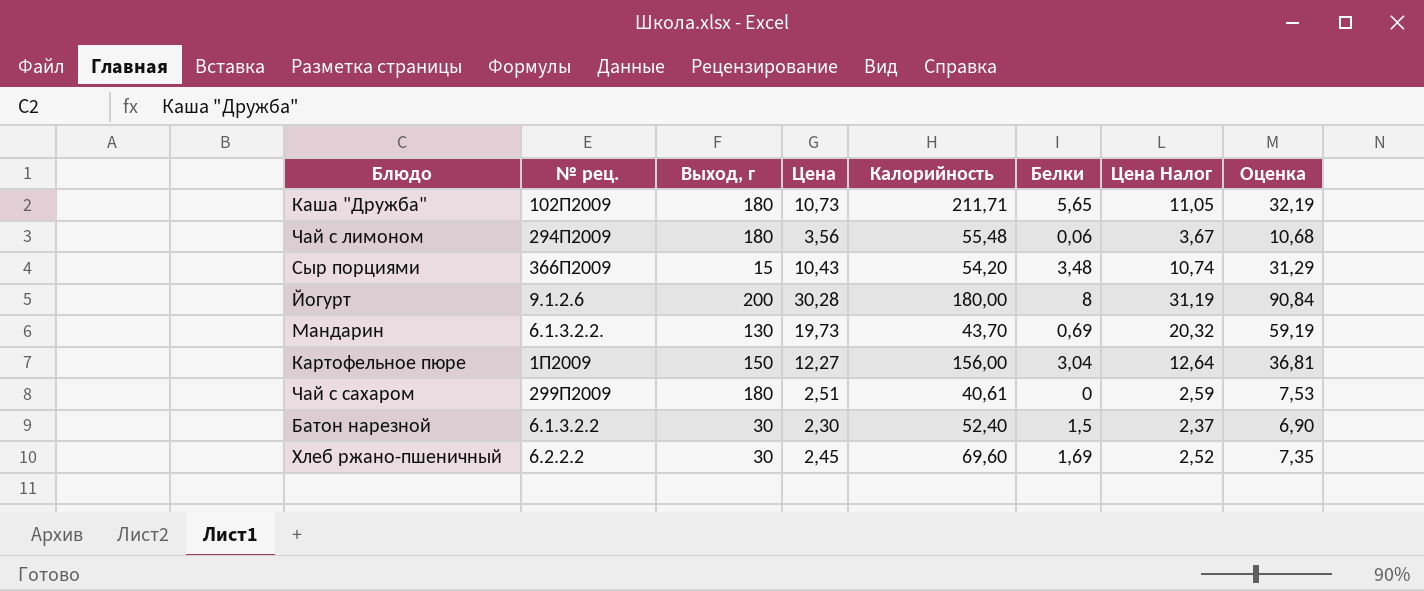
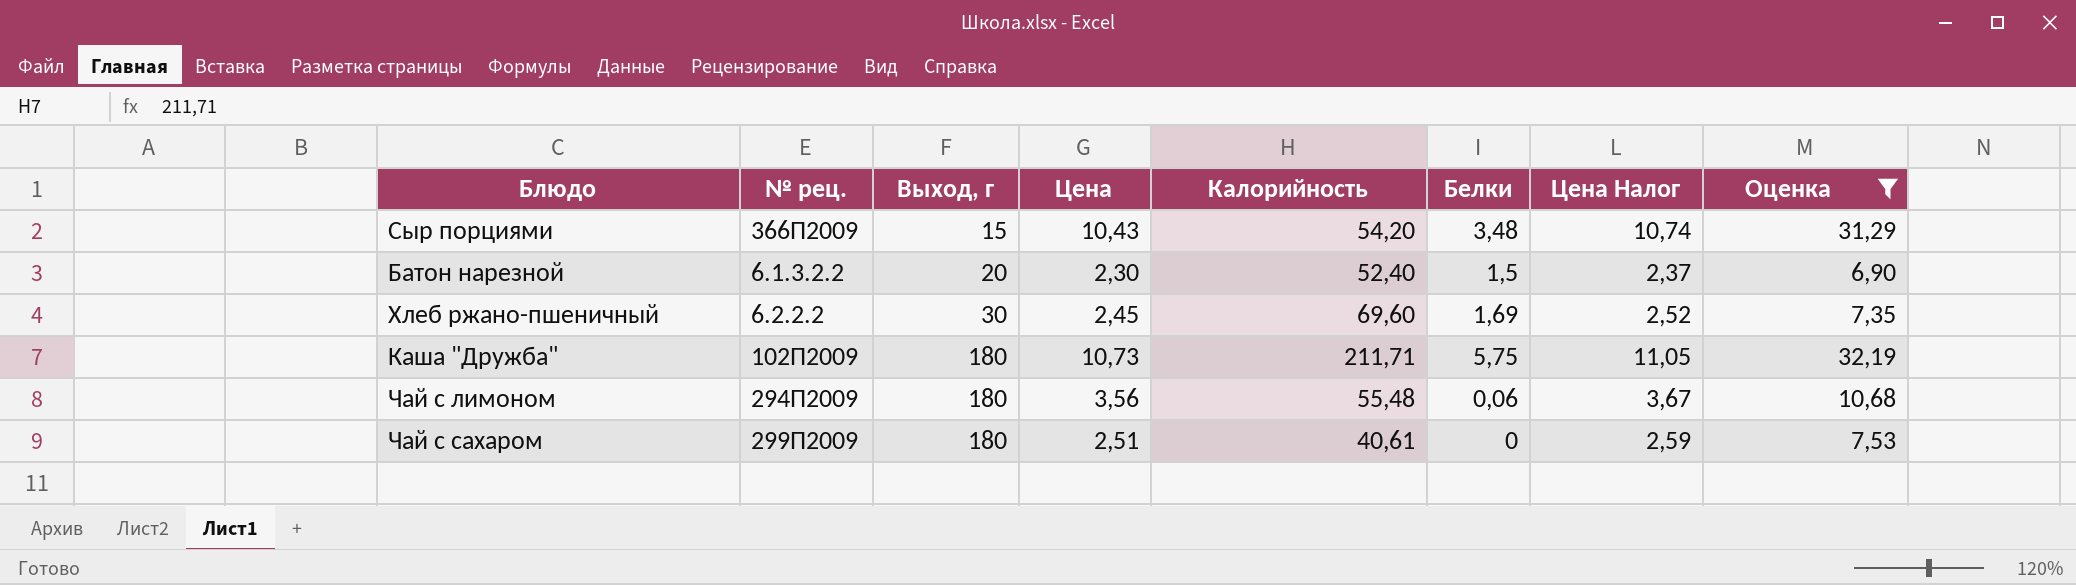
filter: none -> Оценка <= 32,19
row order: none -> Выход, г ascending
Батон нарезной | Выход, г: 30 -> 20
Каша "Дружба" | Белки: 5,65 -> 5,75

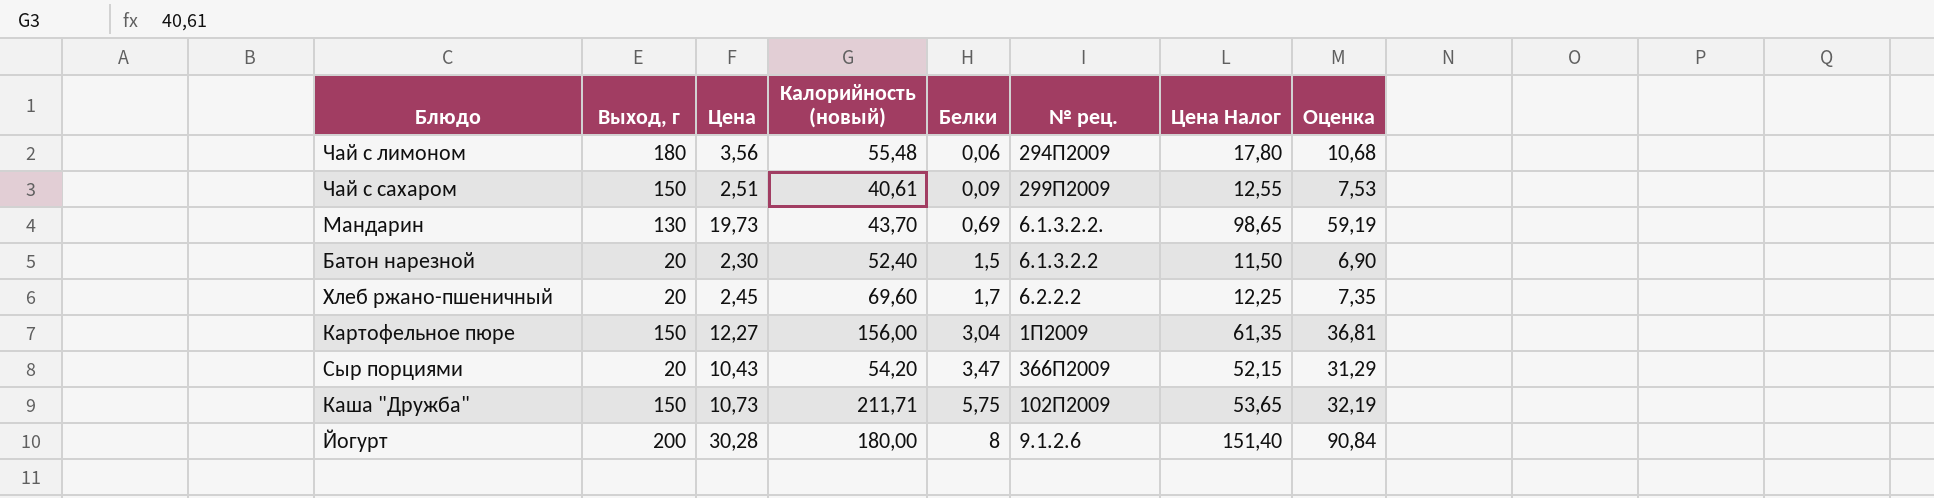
filter: Оценка <= 32,19 -> none
row order: Выход, г ascending -> Белки ascending
column name: Калорийность -> Калорийность (новый)
column № рец. | position: 2 -> 6
column Цена Налог | formula: [Цена] * 1,03 -> [Цена] * 5
Чай с сахаром | Выход, г: 180 -> 150
Чай с сахаром | Белки: 0 -> 0,09
Хлеб ржано-пшеничный | Выход, г: 30 -> 20
Хлеб ржано-пшеничный | Белки: 1,69 -> 1,7
Сыр порциями | Выход, г: 15 -> 20
Сыр порциями | Белки: 3,48 -> 3,47
Каша "Дружба" | Выход, г: 180 -> 150

